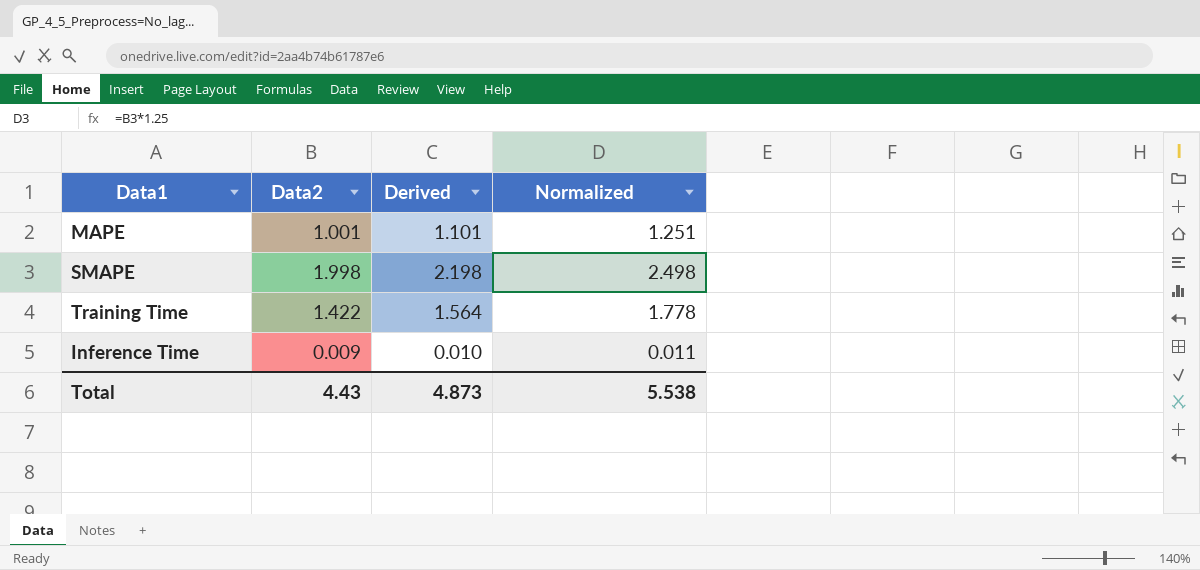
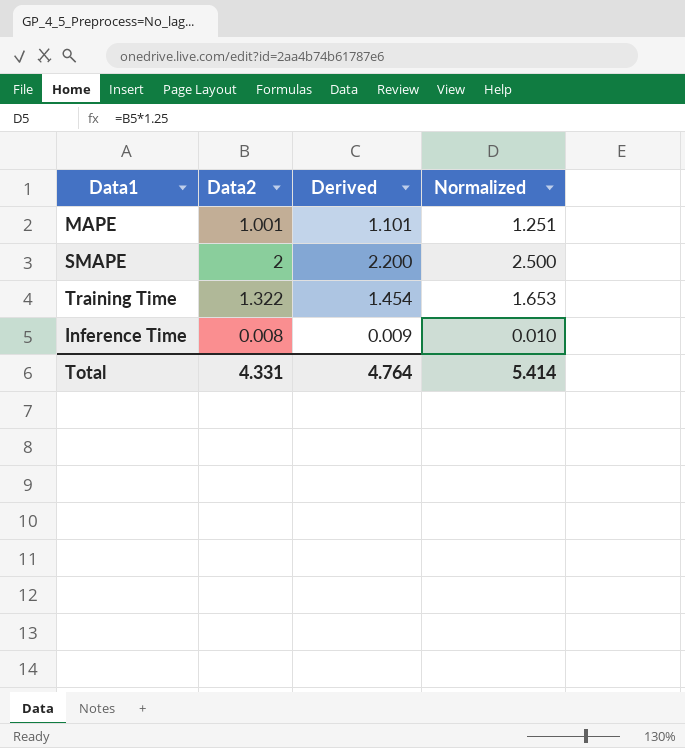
SMAPE | Data2: 1.998 -> 2
SMAPE | Derived: 2.198 -> 2.200
SMAPE | Normalized: 2.498 -> 2.500
Training Time | Data2: 1.422 -> 1.322
Training Time | Derived: 1.564 -> 1.454
Training Time | Normalized: 1.778 -> 1.653
Inference Time | Data2: 0.009 -> 0.008
Inference Time | Derived: 0.010 -> 0.009
Inference Time | Normalized: 0.011 -> 0.010
Total | Data2: 4.43 -> 4.331
Total | Derived: 4.873 -> 4.764
Total | Normalized: 5.538 -> 5.414

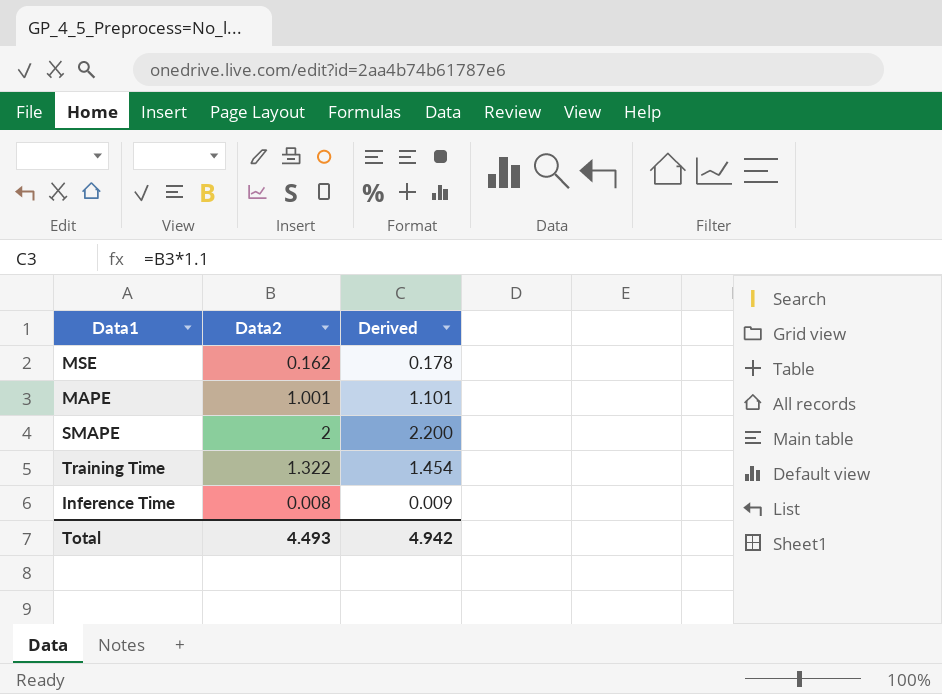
column Normalized | formula: [Data2] * 1.25 -> none
row MSE: none -> 0.162 | 0.178
Total | Data2: 4.331 -> 4.493
Total | Derived: 4.764 -> 4.942

